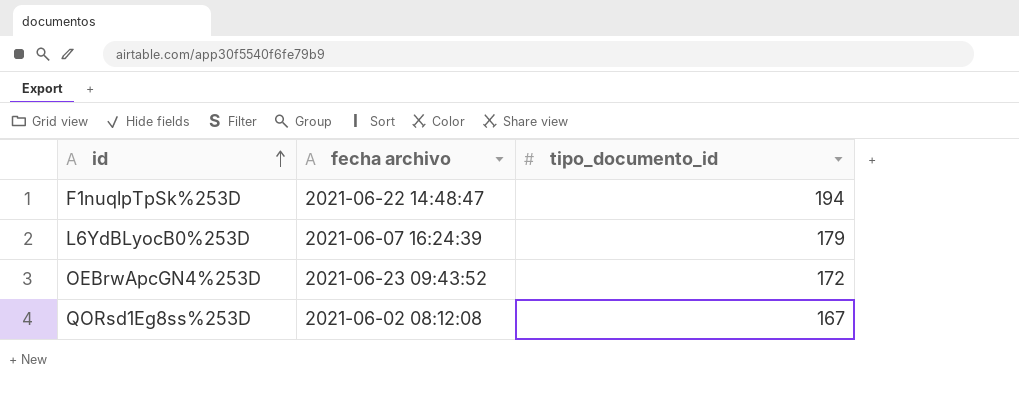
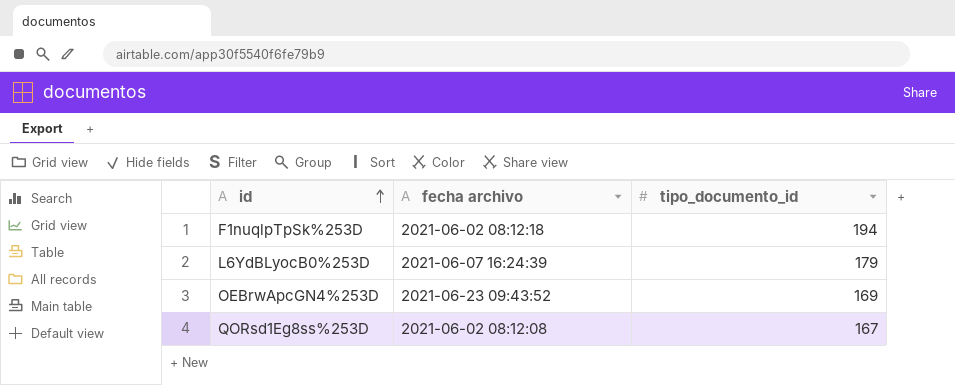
F1nuqlpTpSk%253D | fecha archivo: 2021-06-22 14:48:47 -> 2021-06-02 08:12:18
OEBrwApcGN4%253D | tipo_documento_id: 172 -> 169

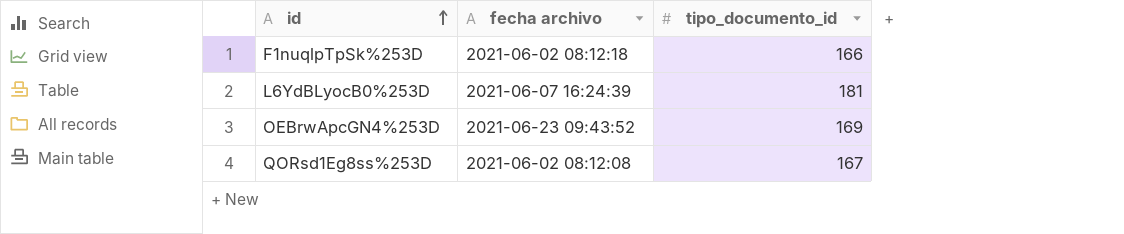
F1nuqlpTpSk%253D | tipo_documento_id: 194 -> 166
L6YdBLyocB0%253D | tipo_documento_id: 179 -> 181

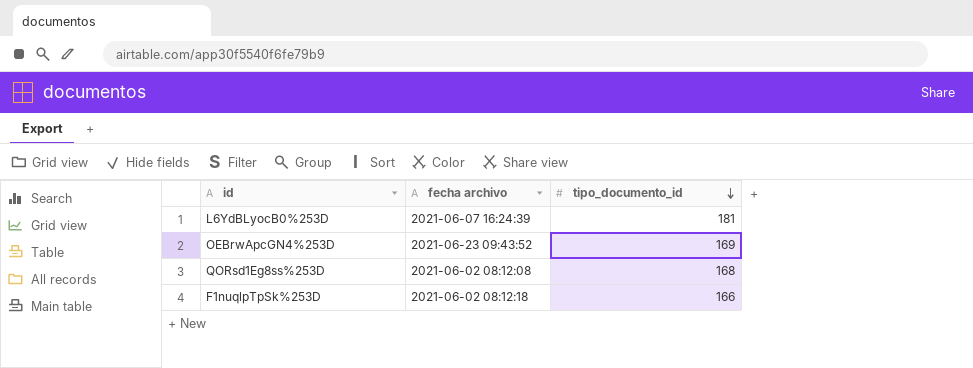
row order: id ascending -> tipo_documento_id descending
QORsd1Eg8ss%253D | tipo_documento_id: 167 -> 168

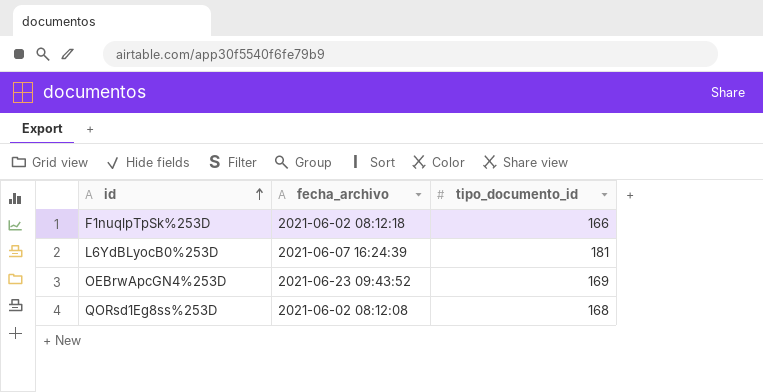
row order: tipo_documento_id descending -> id ascending
column name: fecha archivo -> fecha_archivo

